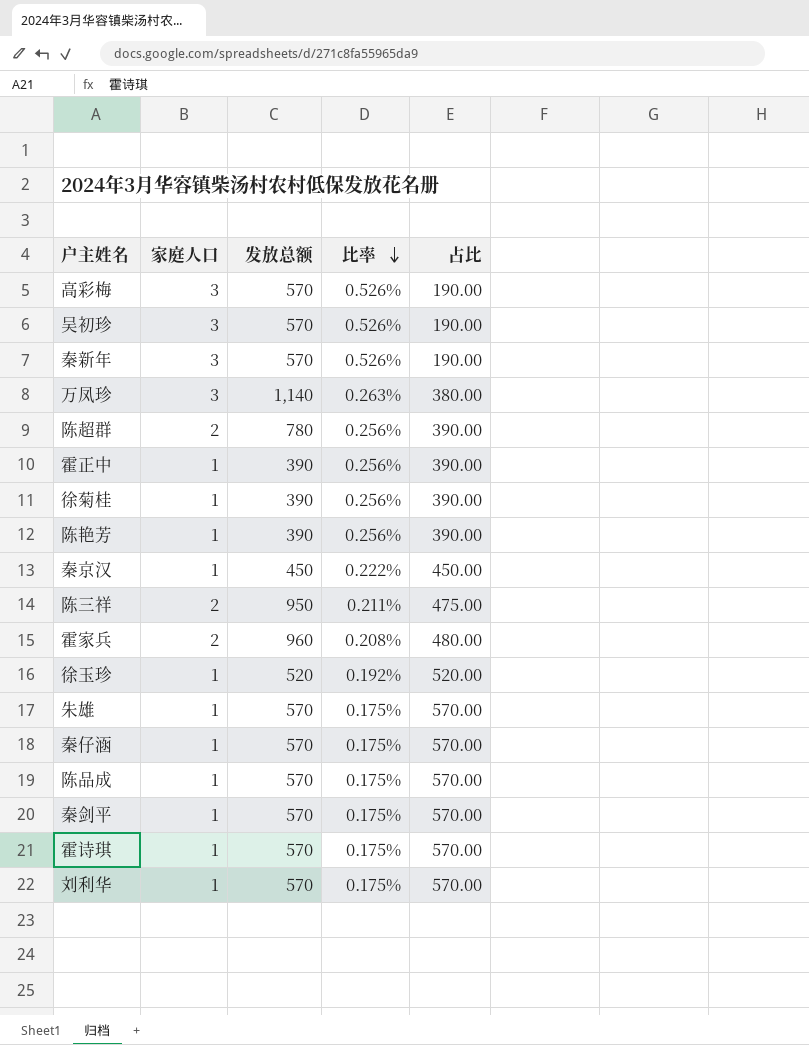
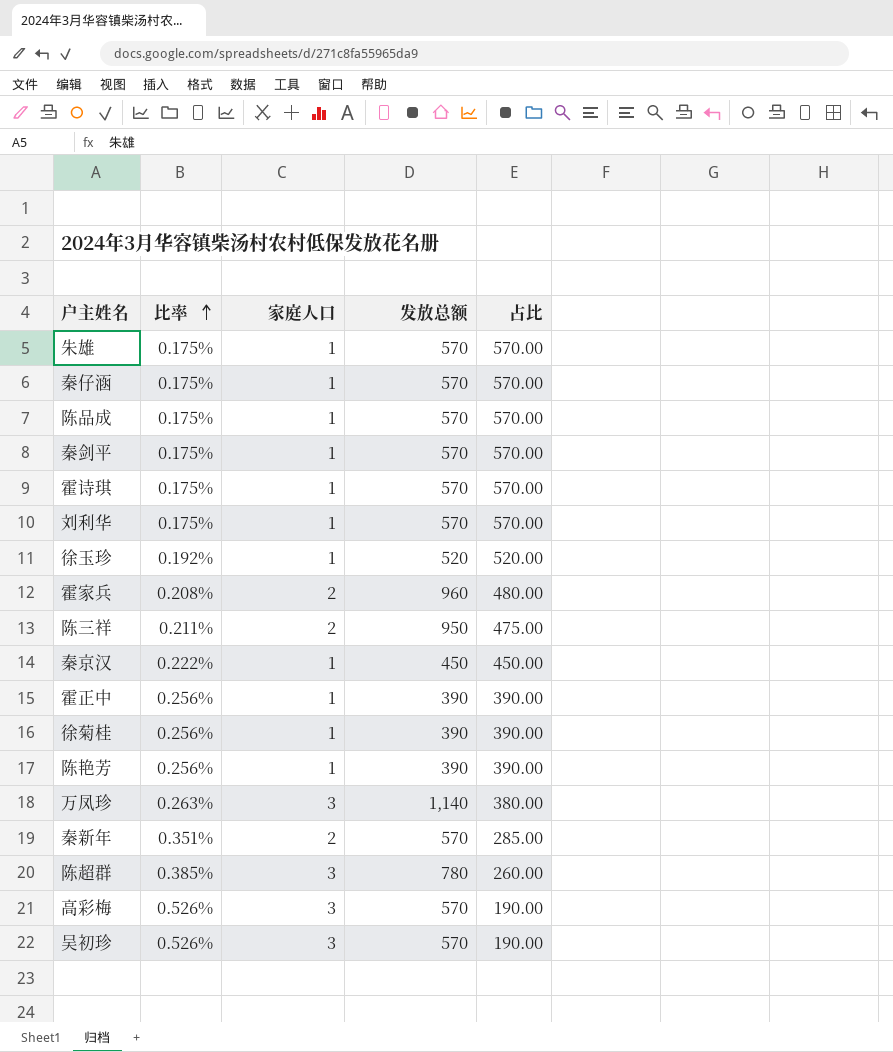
row order: 比率 descending -> 比率 ascending
column 比率 | position: 4 -> 2
秦新年 | 比率: 0.526% -> 0.351%
秦新年 | 家庭人口: 3 -> 2
秦新年 | 占比: 190.00 -> 285.00
陈超群 | 比率: 0.256% -> 0.385%
陈超群 | 家庭人口: 2 -> 3
陈超群 | 占比: 390.00 -> 260.00

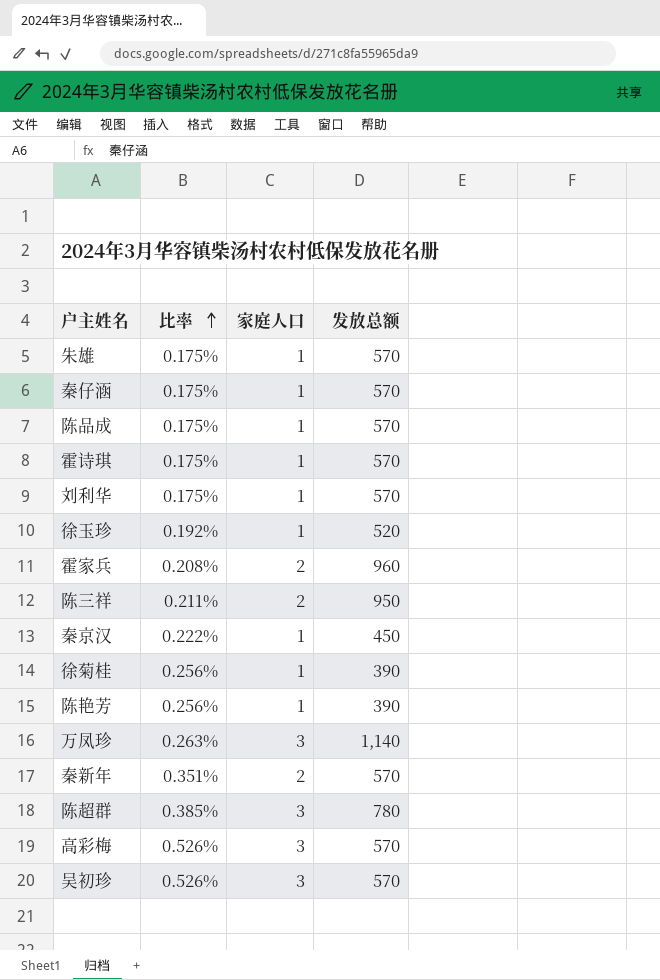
column 占比 | formula: [发放总额] / [家庭人口] -> none
row 秦剑平: 0.175% | 1 | 570 | 570.00 -> none
row 霍正中: 0.256% | 1 | 390 | 390.00 -> none

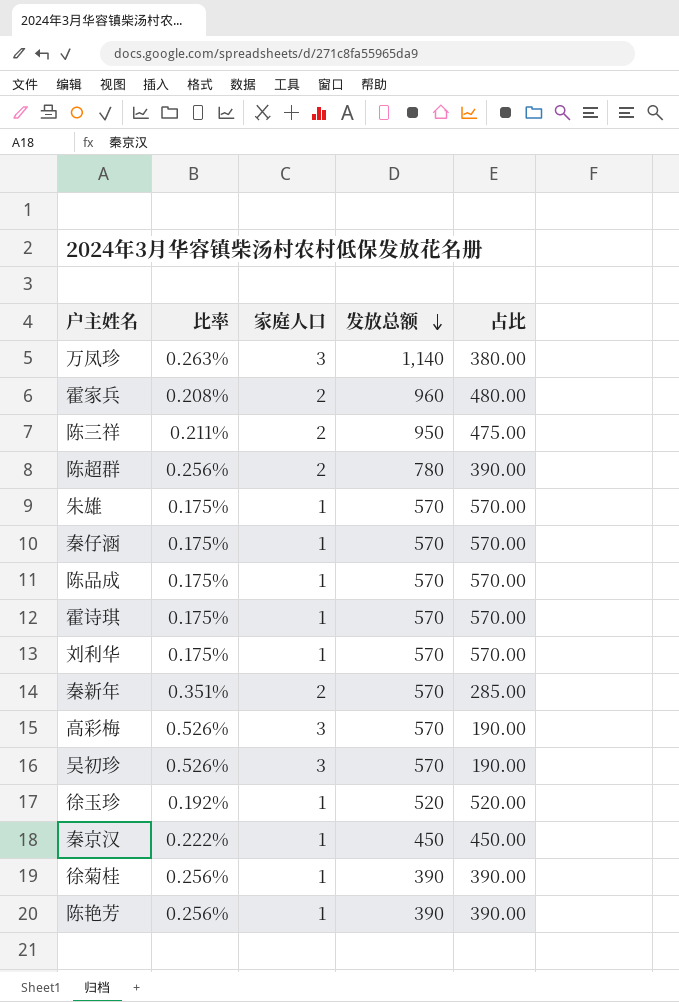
row order: 比率 ascending -> 发放总额 descending
column 占比 | formula: none -> [发放总额] / [家庭人口]
陈超群 | 比率: 0.385% -> 0.256%
陈超群 | 家庭人口: 3 -> 2

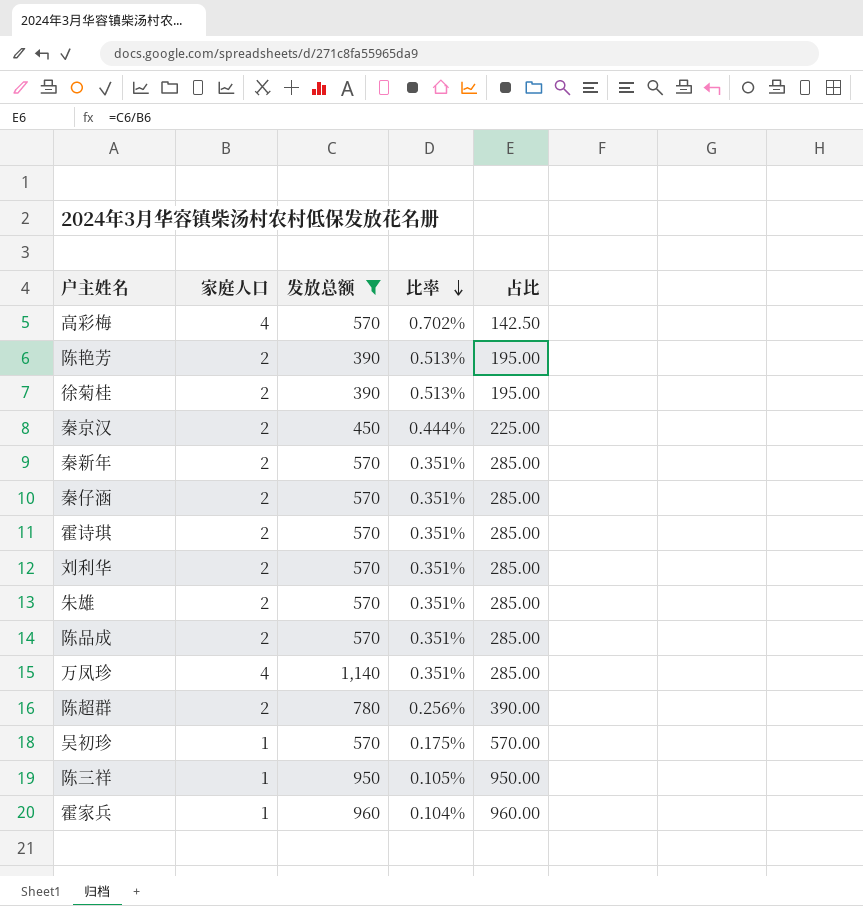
filter: none -> 发放总额 != 520
row order: 发放总额 descending -> 比率 descending
column 比率 | position: 2 -> 4
高彩梅 | 家庭人口: 3 -> 4
高彩梅 | 比率: 0.526% -> 0.702%
高彩梅 | 占比: 190.00 -> 142.50
陈艳芳 | 家庭人口: 1 -> 2
陈艳芳 | 比率: 0.256% -> 0.513%
陈艳芳 | 占比: 390.00 -> 195.00
徐菊桂 | 家庭人口: 1 -> 2
徐菊桂 | 比率: 0.256% -> 0.513%
徐菊桂 | 占比: 390.00 -> 195.00
秦京汉 | 家庭人口: 1 -> 2
秦京汉 | 比率: 0.222% -> 0.444%
秦京汉 | 占比: 450.00 -> 225.00
秦仔涵 | 家庭人口: 1 -> 2
秦仔涵 | 比率: 0.175% -> 0.351%
秦仔涵 | 占比: 570.00 -> 285.00
霍诗琪 | 家庭人口: 1 -> 2
霍诗琪 | 比率: 0.175% -> 0.351%
霍诗琪 | 占比: 570.00 -> 285.00
刘利华 | 家庭人口: 1 -> 2
刘利华 | 比率: 0.175% -> 0.351%
刘利华 | 占比: 570.00 -> 285.00
朱雄 | 家庭人口: 1 -> 2
朱雄 | 比率: 0.175% -> 0.351%
朱雄 | 占比: 570.00 -> 285.00
陈品成 | 家庭人口: 1 -> 2
陈品成 | 比率: 0.175% -> 0.351%
陈品成 | 占比: 570.00 -> 285.00
万凤珍 | 家庭人口: 3 -> 4
万凤珍 | 比率: 0.263% -> 0.351%
万凤珍 | 占比: 380.00 -> 285.00
吴初珍 | 家庭人口: 3 -> 1
吴初珍 | 比率: 0.526% -> 0.175%
吴初珍 | 占比: 190.00 -> 570.00
陈三祥 | 家庭人口: 2 -> 1
陈三祥 | 比率: 0.211% -> 0.105%
陈三祥 | 占比: 475.00 -> 950.00
霍家兵 | 家庭人口: 2 -> 1
霍家兵 | 比率: 0.208% -> 0.104%
霍家兵 | 占比: 480.00 -> 960.00

